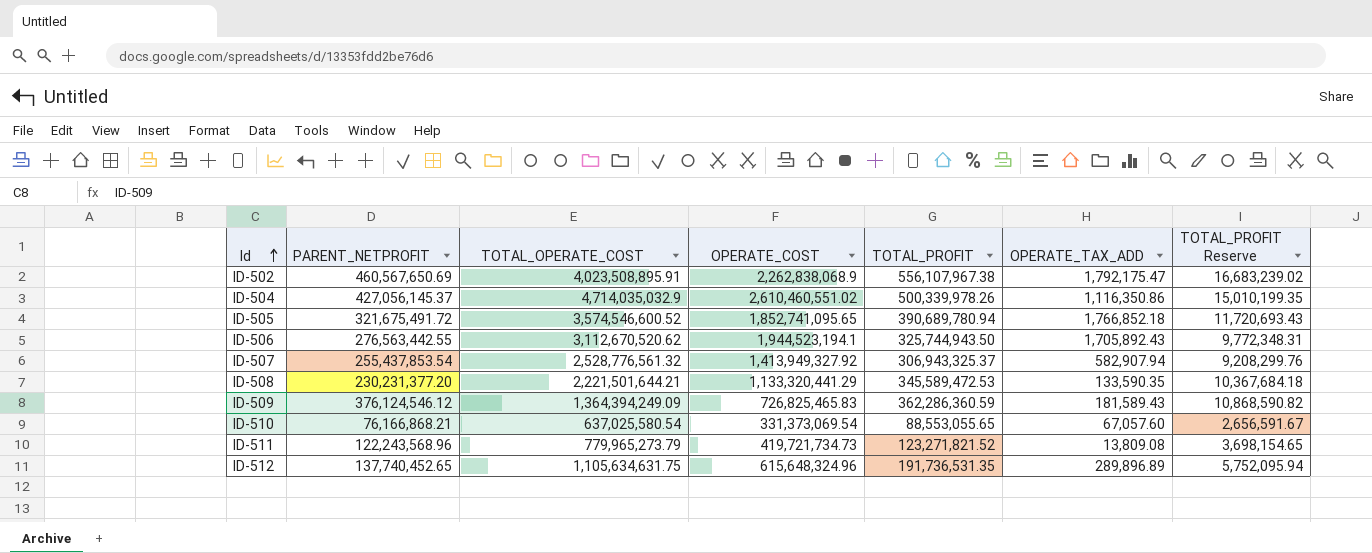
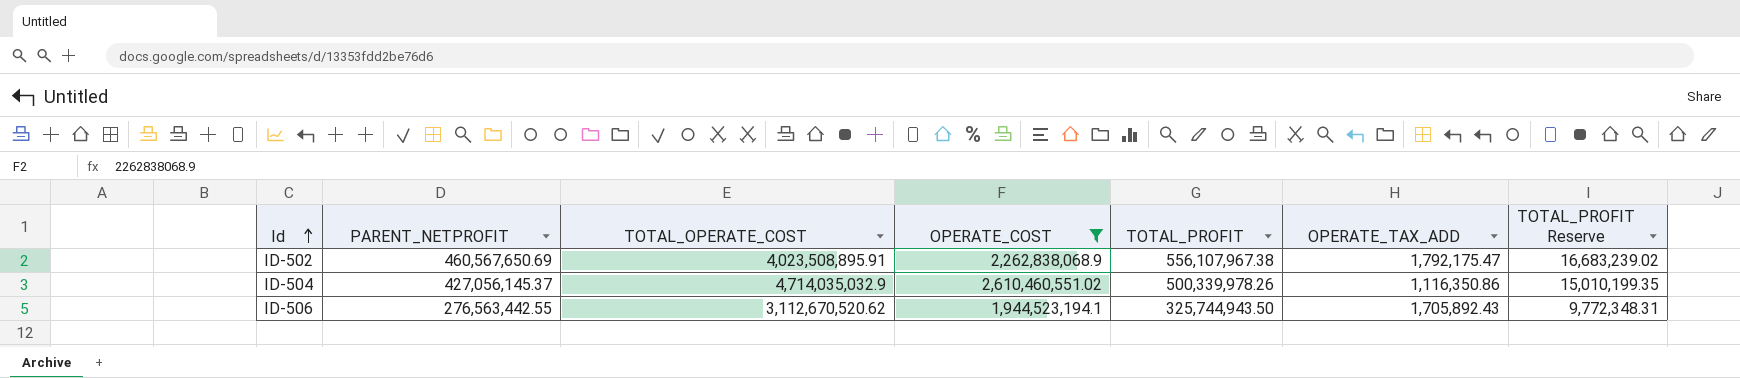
filter: none -> OPERATE_COST >= 1,944,523,194.1

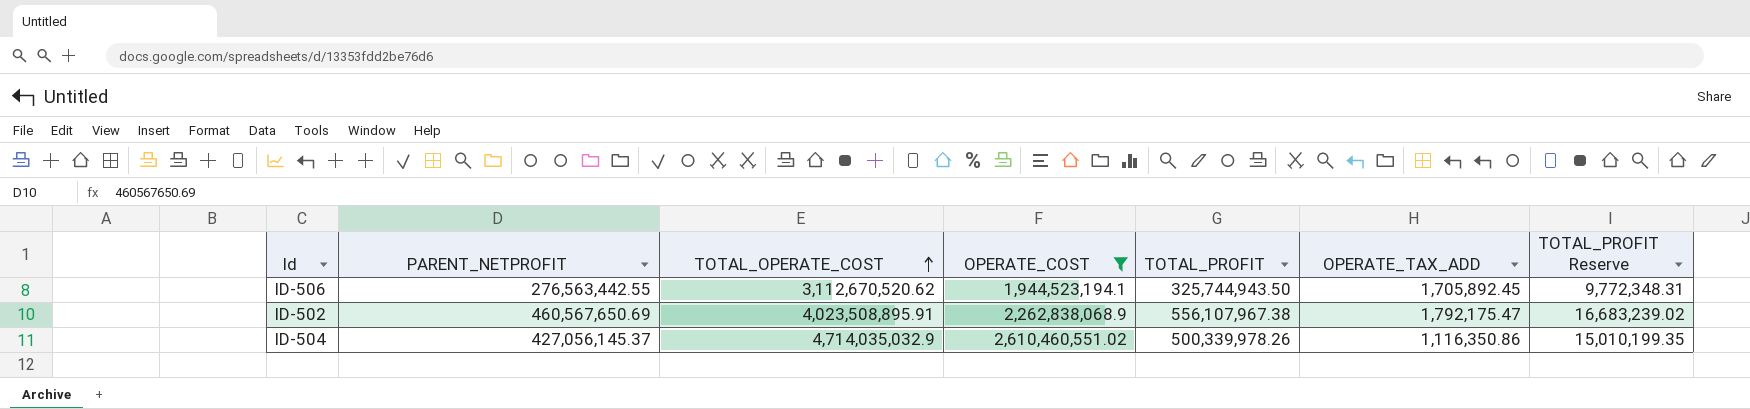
row order: Id ascending -> TOTAL_OPERATE_COST ascending
ID-506 | OPERATE_TAX_ADD: 1,705,892.43 -> 1,705,892.45

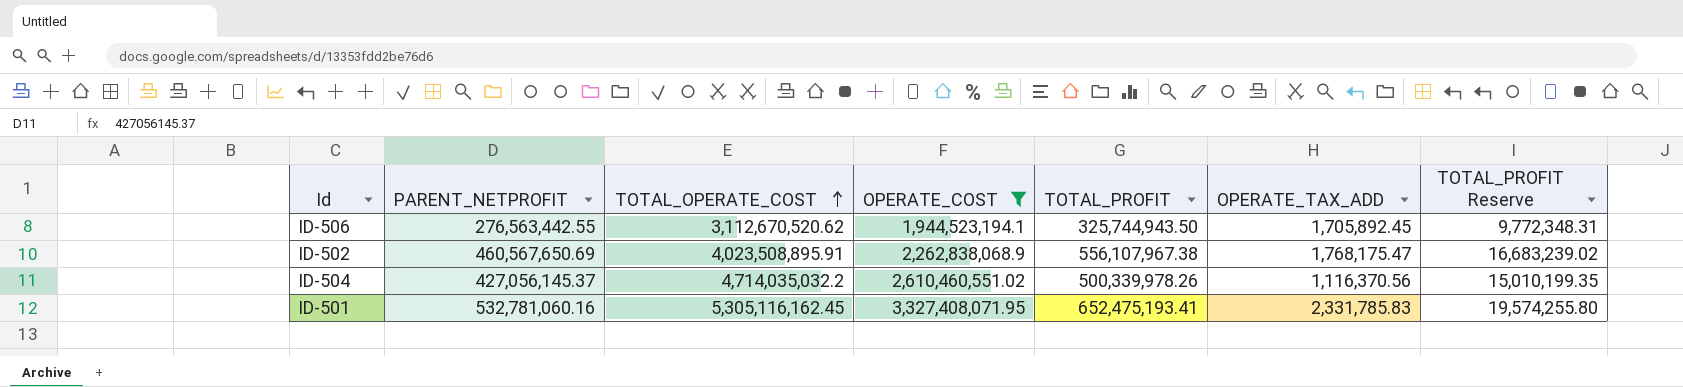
ID-502 | OPERATE_TAX_ADD: 1,792,175.47 -> 1,768,175.47
ID-504 | TOTAL_OPERATE_COST: 4,714,035,032.9 -> 4,714,035,032.2
ID-504 | OPERATE_TAX_ADD: 1,116,350.86 -> 1,116,370.56
row ID-501: none -> 532,781,060.16 | 5,305,116,162.45 | 3,327,408,071.95 | 652,475,193.41 | 2,331,785.83 | 19,574,255.80

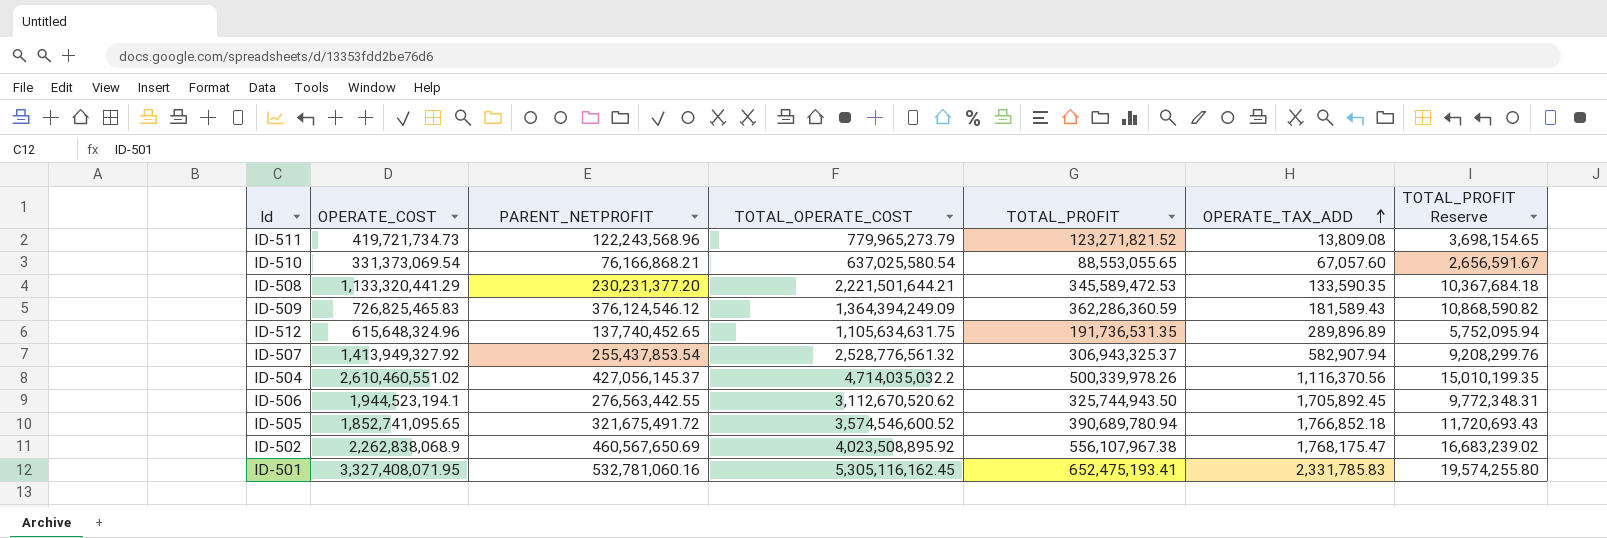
filter: OPERATE_COST >= 1,944,523,194.1 -> none
row order: TOTAL_OPERATE_COST ascending -> OPERATE_TAX_ADD ascending
column OPERATE_COST | position: 4 -> 2
ID-502 | TOTAL_OPERATE_COST: 4,023,508,895.91 -> 4,023,508,895.92

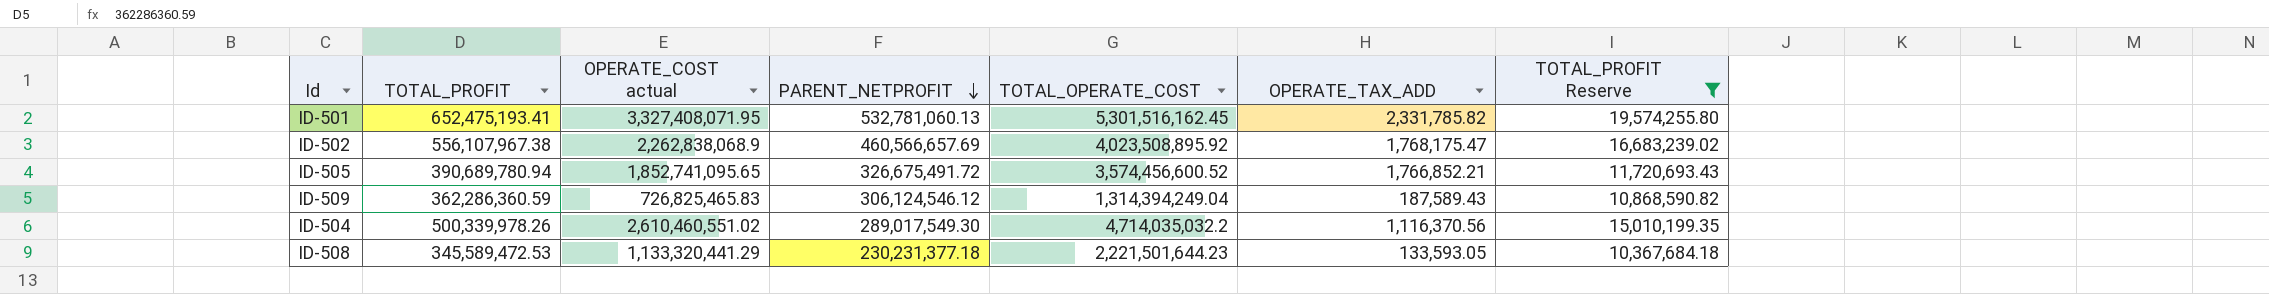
filter: none -> TOTAL_PROFIT Reserve >= 10,367,684.18
row order: OPERATE_TAX_ADD ascending -> PARENT_NETPROFIT descending
column TOTAL_PROFIT | position: 5 -> 2
column name: OPERATE_COST -> OPERATE_COST actual
ID-501 | PARENT_NETPROFIT: 532,781,060.16 -> 532,781,060.13
ID-501 | TOTAL_OPERATE_COST: 5,305,116,162.45 -> 5,301,516,162.45
ID-501 | OPERATE_TAX_ADD: 2,331,785.83 -> 2,331,785.82
ID-502 | PARENT_NETPROFIT: 460,567,650.69 -> 460,566,657.69
ID-505 | PARENT_NETPROFIT: 321,675,491.72 -> 326,675,491.72
ID-505 | TOTAL_OPERATE_COST: 3,574,546,600.52 -> 3,574,456,600.52
ID-505 | OPERATE_TAX_ADD: 1,766,852.18 -> 1,766,852.21
ID-509 | PARENT_NETPROFIT: 376,124,546.12 -> 306,124,546.12
ID-509 | TOTAL_OPERATE_COST: 1,364,394,249.09 -> 1,314,394,249.04
ID-509 | OPERATE_TAX_ADD: 181,589.43 -> 187,589.43
ID-504 | PARENT_NETPROFIT: 427,056,145.37 -> 289,017,549.30
ID-508 | PARENT_NETPROFIT: 230,231,377.20 -> 230,231,377.18
ID-508 | TOTAL_OPERATE_COST: 2,221,501,644.21 -> 2,221,501,644.23
ID-508 | OPERATE_TAX_ADD: 133,590.35 -> 133,593.05

